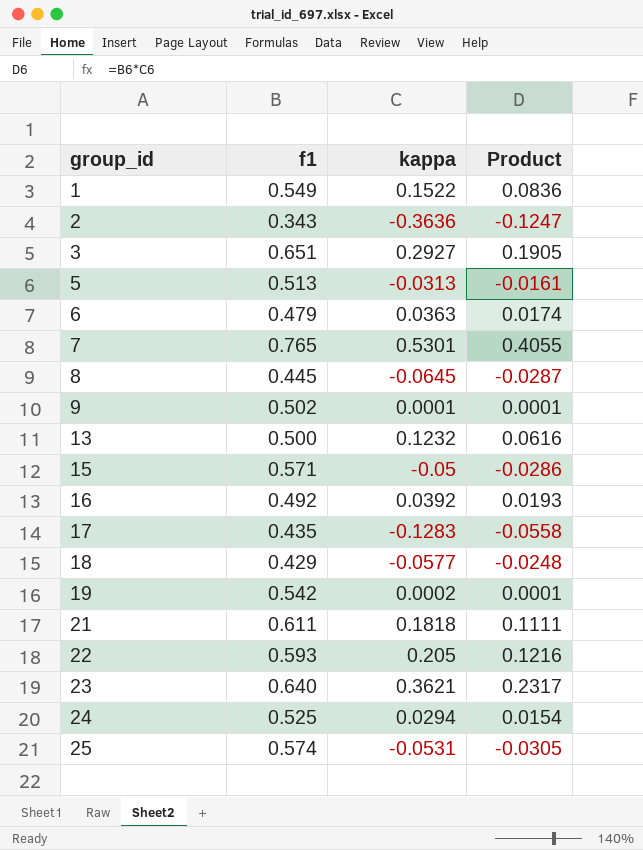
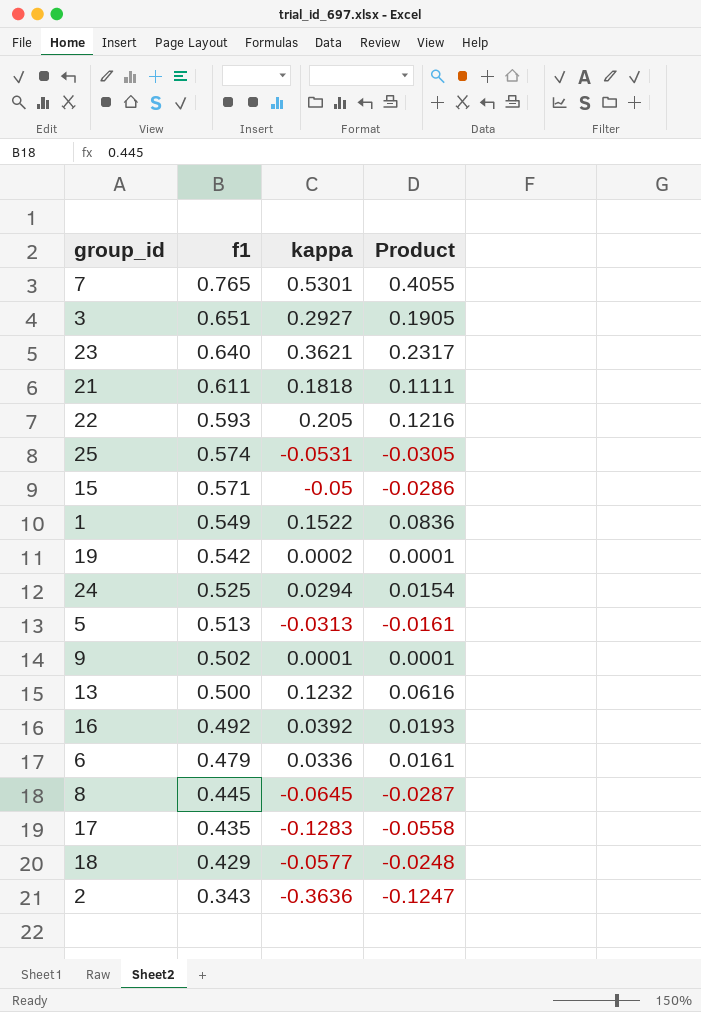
row order: group_id ascending -> f1 descending
6 | kappa: 0.0363 -> 0.0336
6 | Product: 0.0174 -> 0.0161

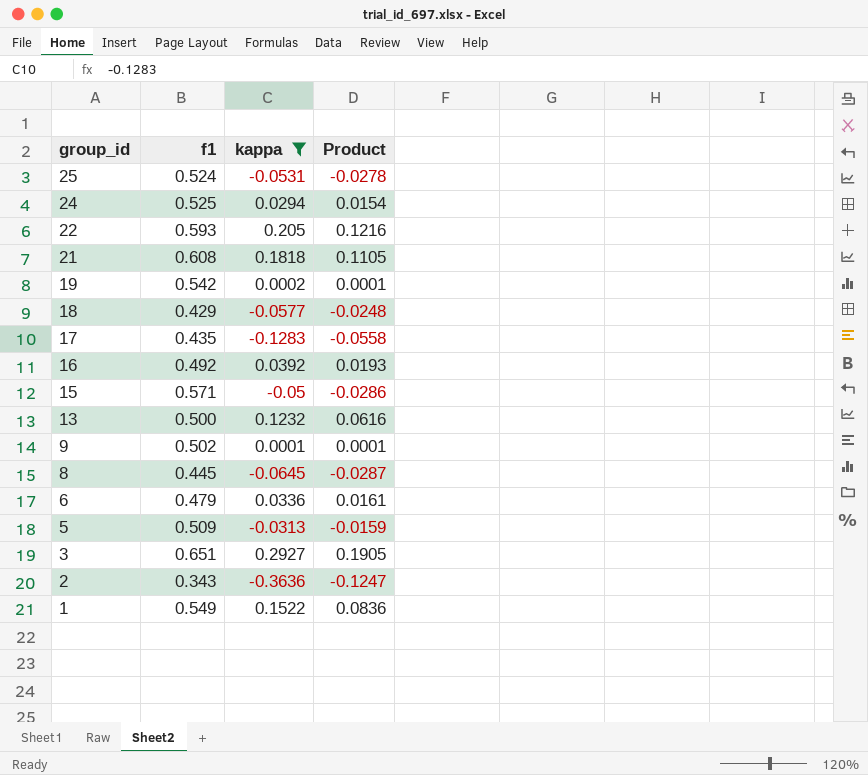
filter: none -> kappa <= 0.2927
row order: f1 descending -> group_id descending
25 | f1: 0.574 -> 0.524
25 | Product: -0.0305 -> -0.0278
21 | f1: 0.611 -> 0.608
21 | Product: 0.1111 -> 0.1105
5 | f1: 0.513 -> 0.509
5 | Product: -0.0161 -> -0.0159

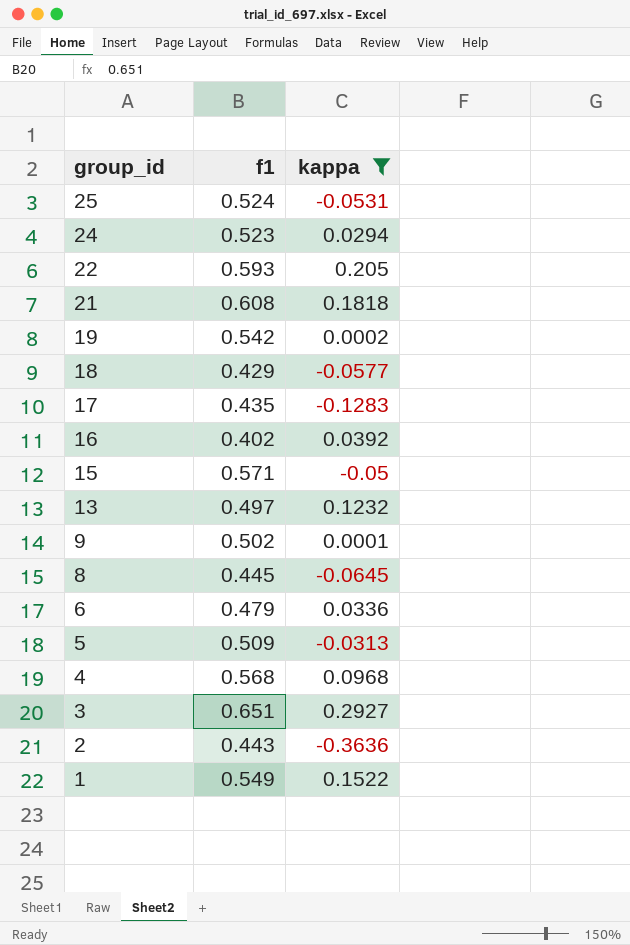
column Product | formula: [f1] * [kappa] -> none
24 | f1: 0.525 -> 0.523
16 | f1: 0.492 -> 0.402
13 | f1: 0.500 -> 0.497
row 4: none -> 0.568 | 0.0968
2 | f1: 0.343 -> 0.443

